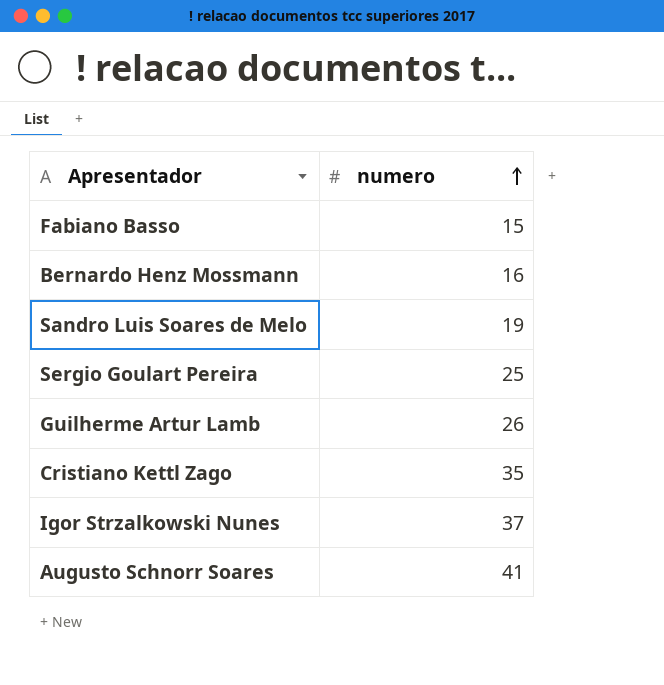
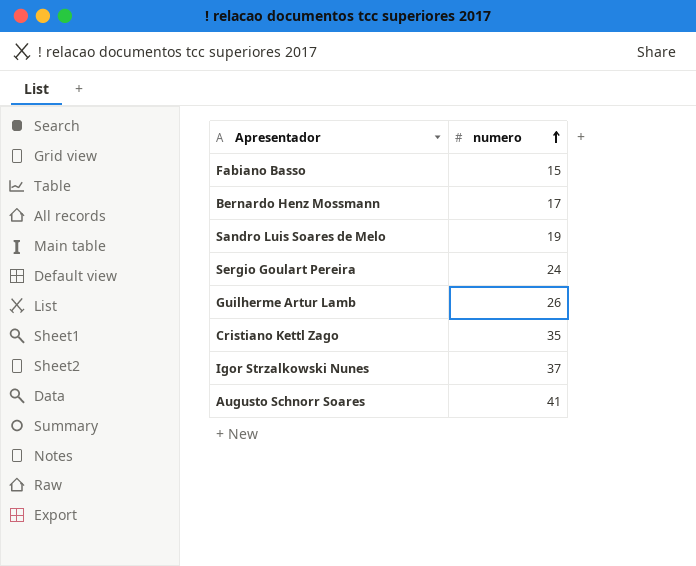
Bernardo Henz Mossmann | numero: 16 -> 17
Sergio Goulart Pereira | numero: 25 -> 24

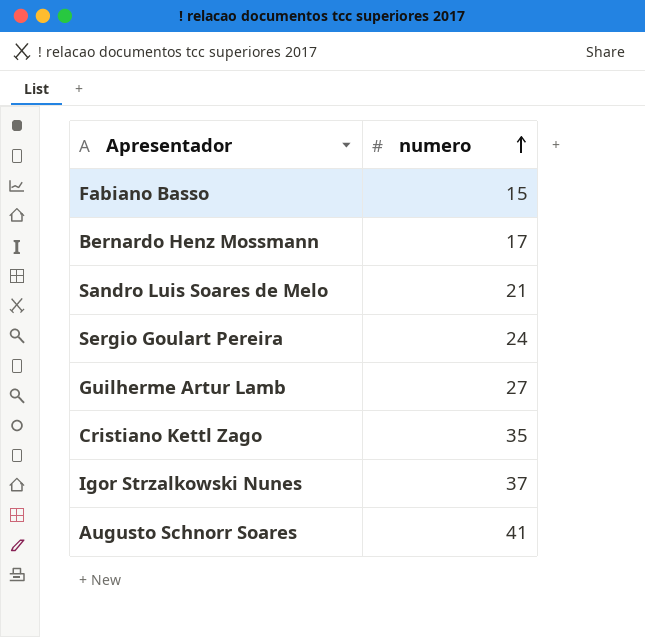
Sandro Luis Soares de Melo | numero: 19 -> 21
Guilherme Artur Lamb | numero: 26 -> 27

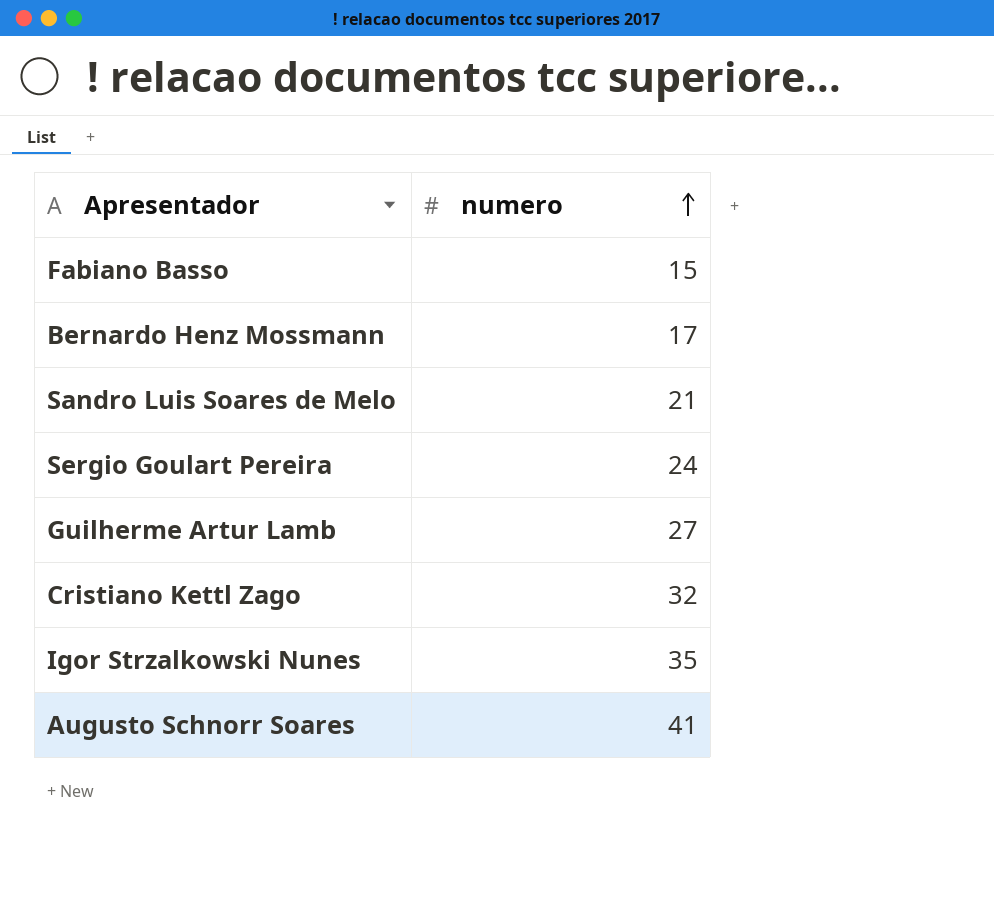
Cristiano Kettl Zago | numero: 35 -> 32
Igor Strzalkowski Nunes | numero: 37 -> 35

